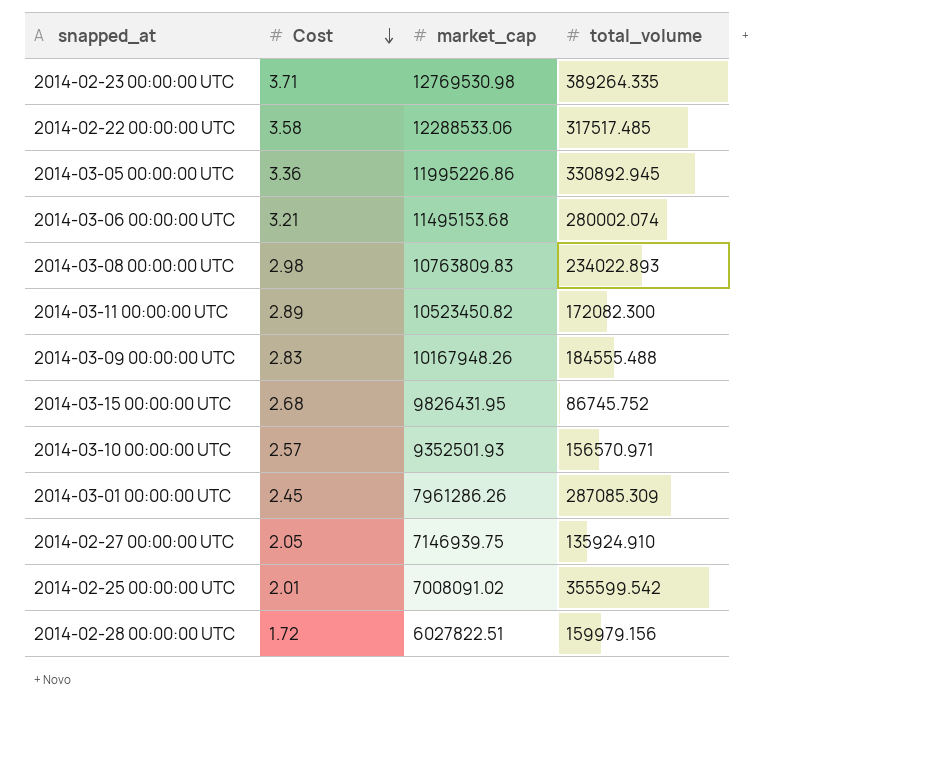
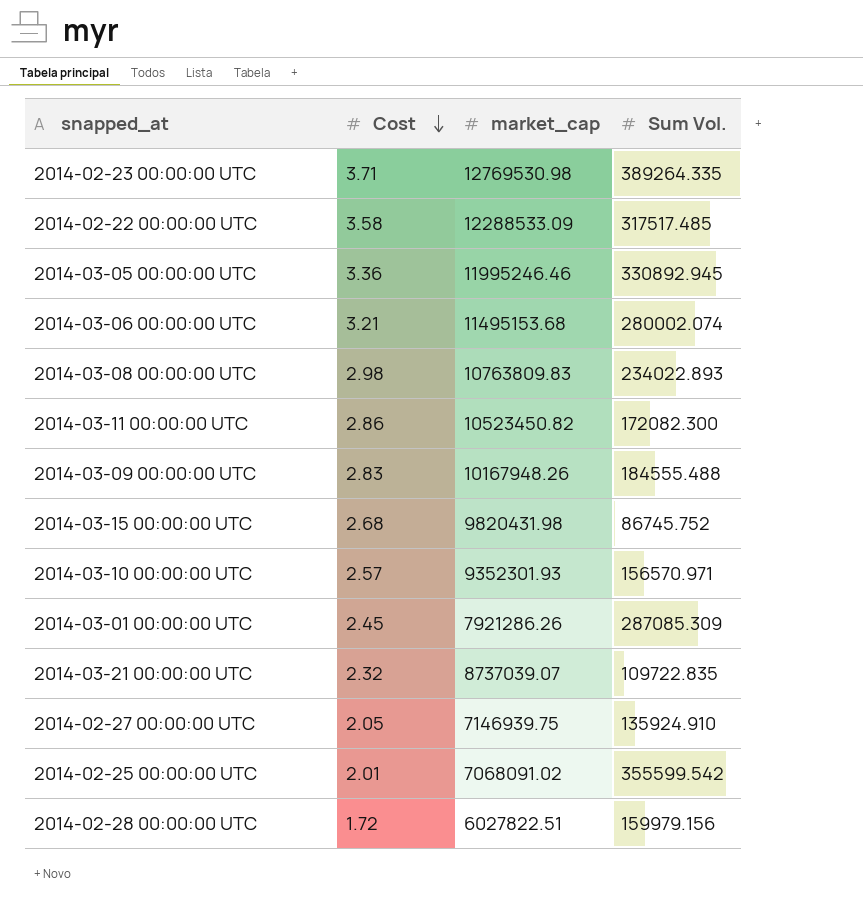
column name: total_volume -> Sum Vol.
2014-02-22 00:00:00 UTC | market_cap: 12288533.06 -> 12288533.09
2014-03-05 00:00:00 UTC | market_cap: 11995226.86 -> 11995246.46
2014-03-11 00:00:00 UTC | Cost: 2.89 -> 2.86
2014-03-15 00:00:00 UTC | market_cap: 9826431.95 -> 9820431.98
2014-03-10 00:00:00 UTC | market_cap: 9352501.93 -> 9352301.93
2014-03-01 00:00:00 UTC | market_cap: 7961286.26 -> 7921286.26
row 2014-03-21 00:00:00 UTC: none -> 2.32 | 8737039.07 | 109722.835
2014-02-25 00:00:00 UTC | market_cap: 7008091.02 -> 7068091.02

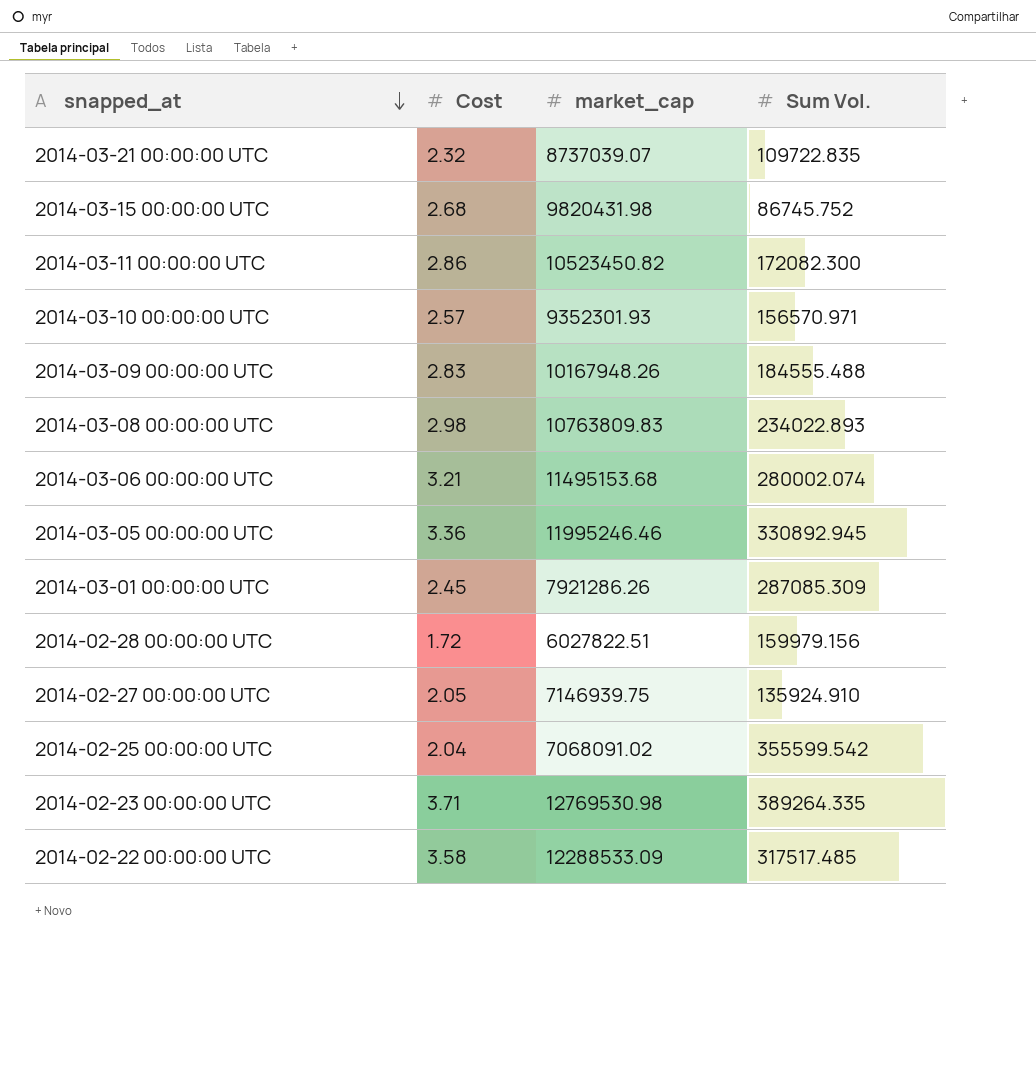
row order: Cost descending -> snapped_at descending
2014-02-25 00:00:00 UTC | Cost: 2.01 -> 2.04

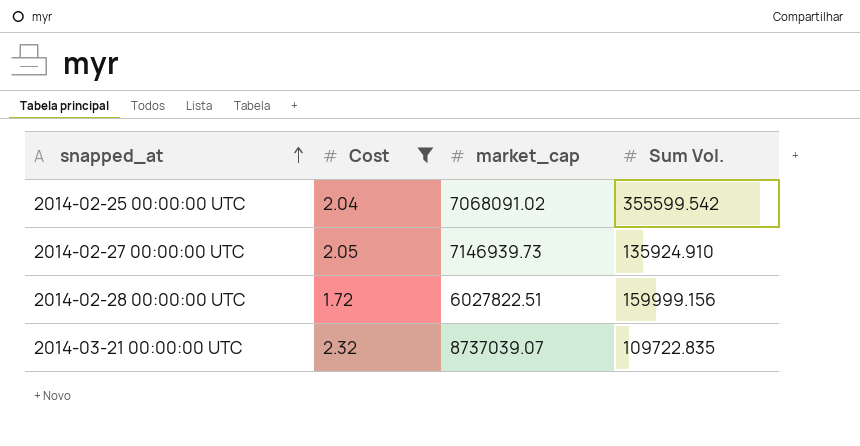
filter: none -> Cost <= 2.32
row order: snapped_at descending -> snapped_at ascending
2014-02-27 00:00:00 UTC | market_cap: 7146939.75 -> 7146939.73
2014-02-28 00:00:00 UTC | Sum Vol.: 159979.156 -> 159999.156

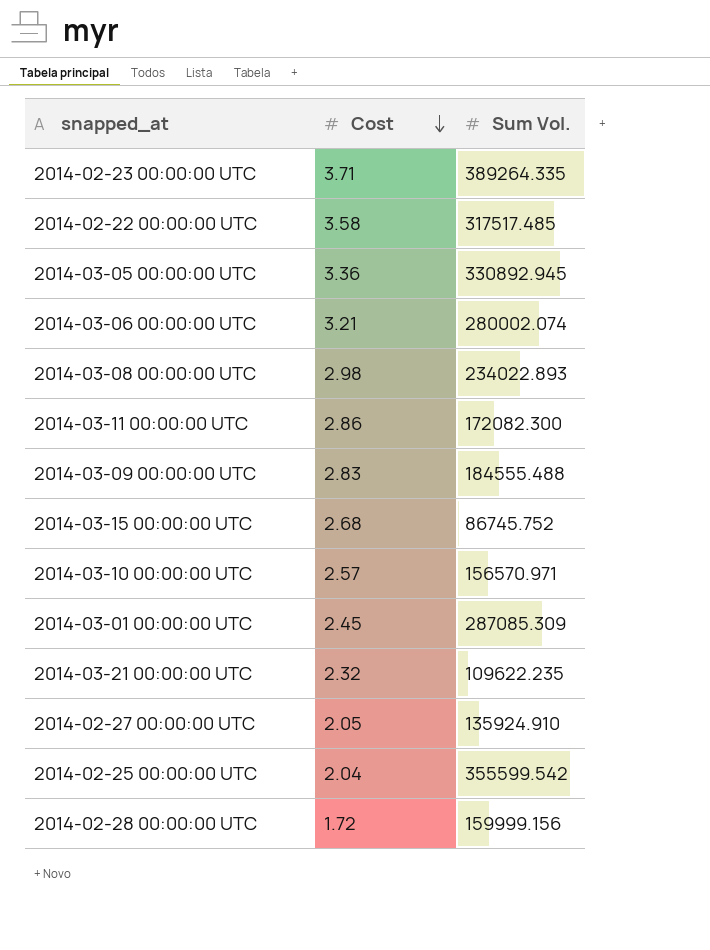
filter: Cost <= 2.32 -> none
row order: snapped_at ascending -> Cost descending
column market_cap | position: 3 -> none
2014-03-21 00:00:00 UTC | Sum Vol.: 109722.835 -> 109622.235

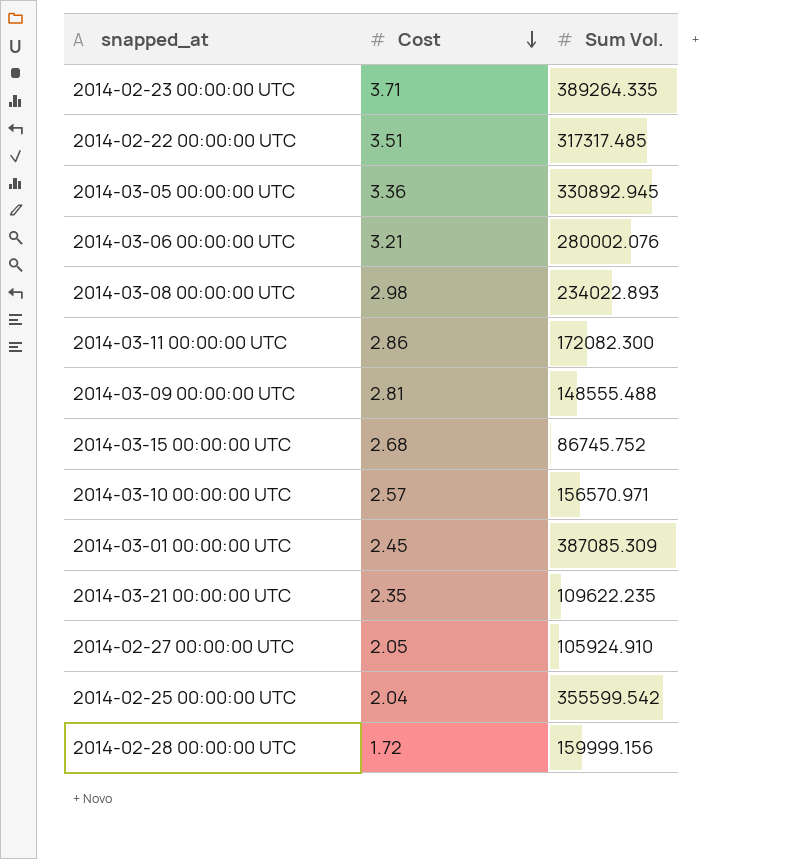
2014-02-22 00:00:00 UTC | Cost: 3.58 -> 3.51
2014-02-22 00:00:00 UTC | Sum Vol.: 317517.485 -> 317317.485
2014-03-06 00:00:00 UTC | Sum Vol.: 280002.074 -> 280002.076
2014-03-09 00:00:00 UTC | Cost: 2.83 -> 2.81
2014-03-09 00:00:00 UTC | Sum Vol.: 184555.488 -> 148555.488
2014-03-01 00:00:00 UTC | Sum Vol.: 287085.309 -> 387085.309
2014-03-21 00:00:00 UTC | Cost: 2.32 -> 2.35
2014-02-27 00:00:00 UTC | Sum Vol.: 135924.910 -> 105924.910

